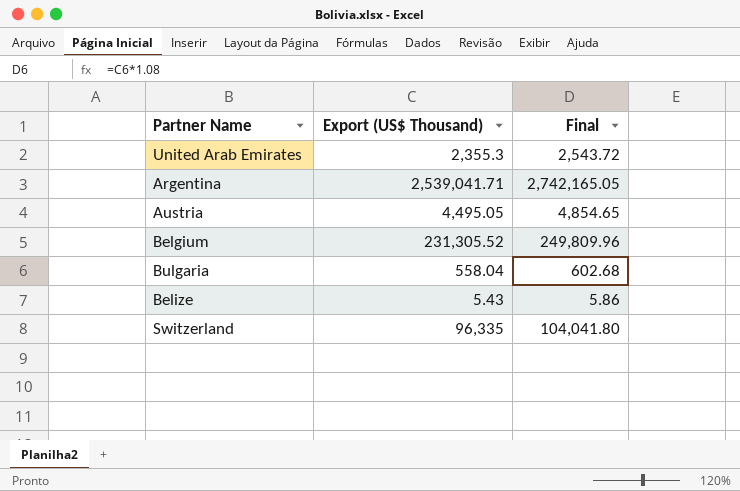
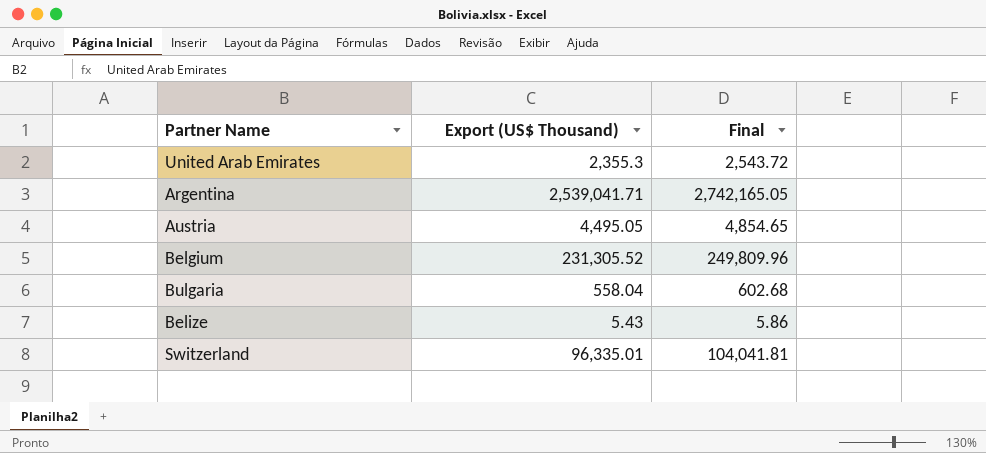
Switzerland | Export (US$ Thousand): 96,335 -> 96,335.01
Switzerland | Final: 104,041.80 -> 104,041.81

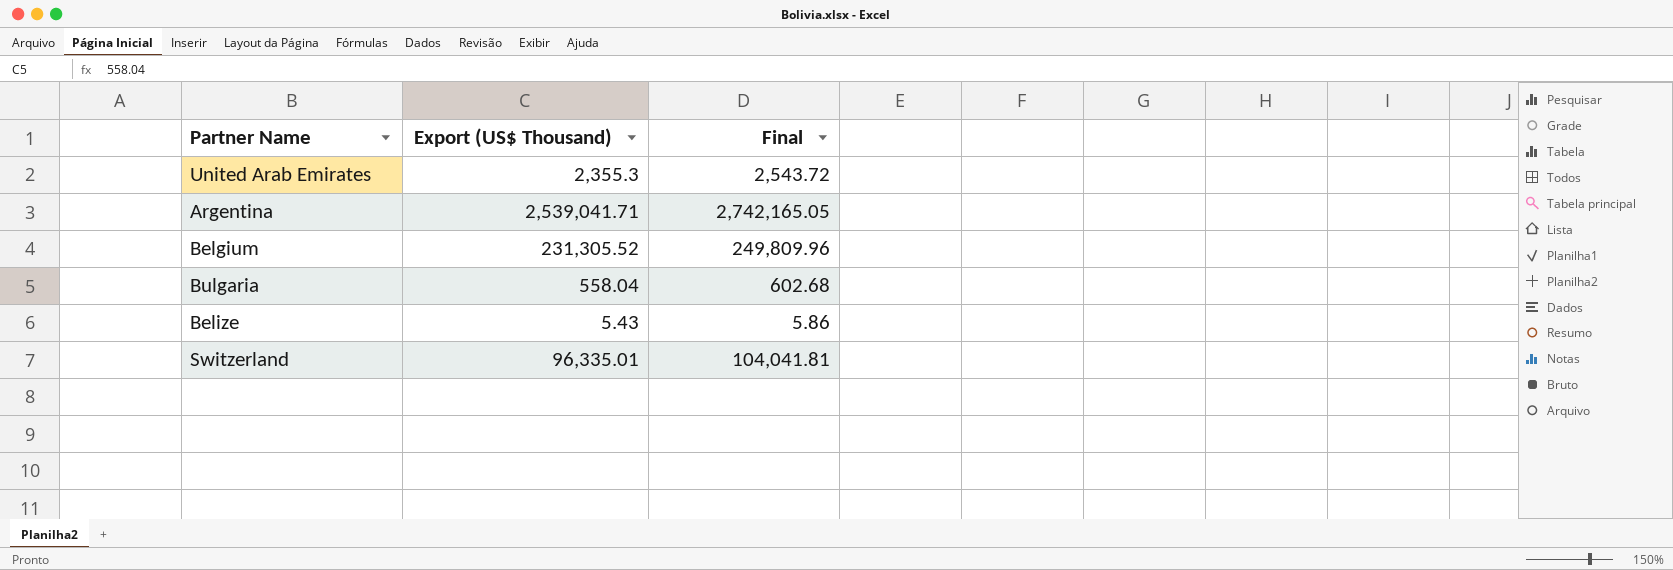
row Austria: 4,495.05 | 4,854.65 -> none

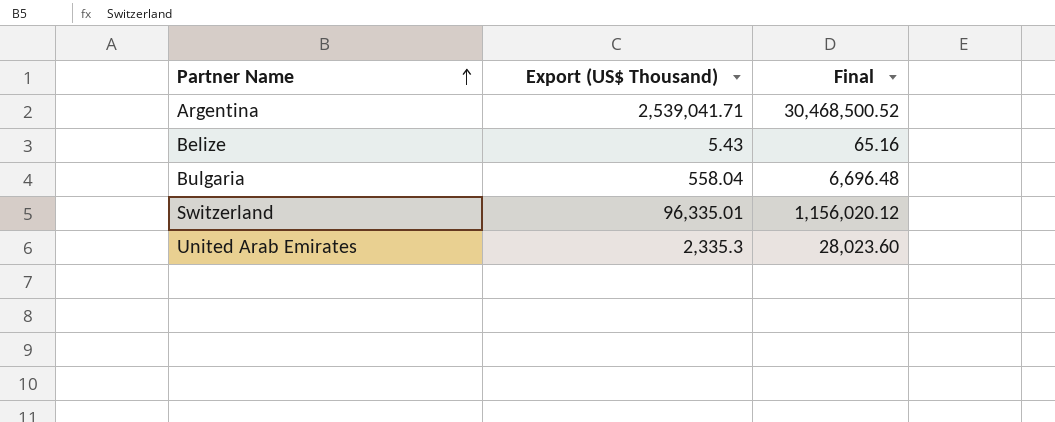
row order: none -> Partner Name ascending
column Final | formula: [Export (US$ Thousand)] * 1.08 -> [Export (US$ Thousand)] * 12
row Belgium: 231,305.52 | 249,809.96 -> none
United Arab Emirates | Export (US$ Thousand): 2,355.3 -> 2,335.3

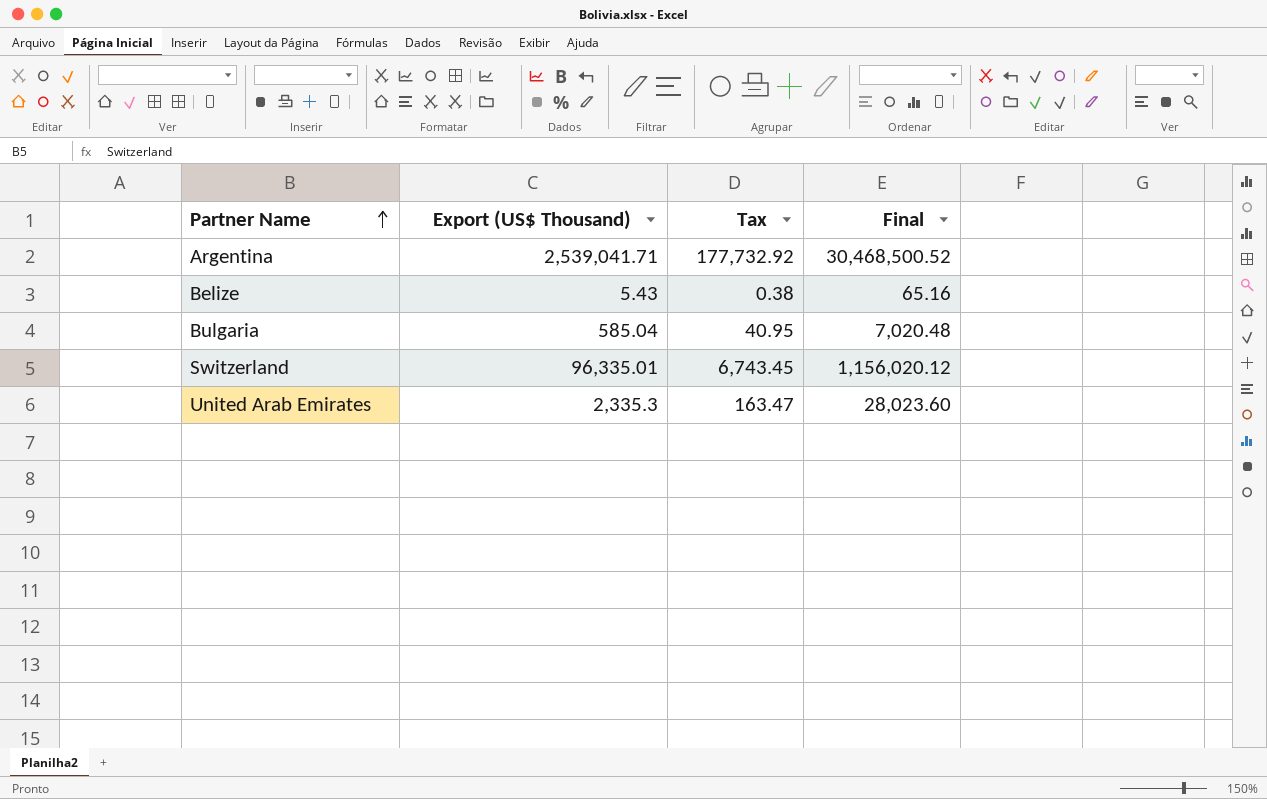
column Tax | formula: none -> [Export (US$ Thousand)] * 0.07
Bulgaria | Export (US$ Thousand): 558.04 -> 585.04
Bulgaria | Final: 6,696.48 -> 7,020.48

